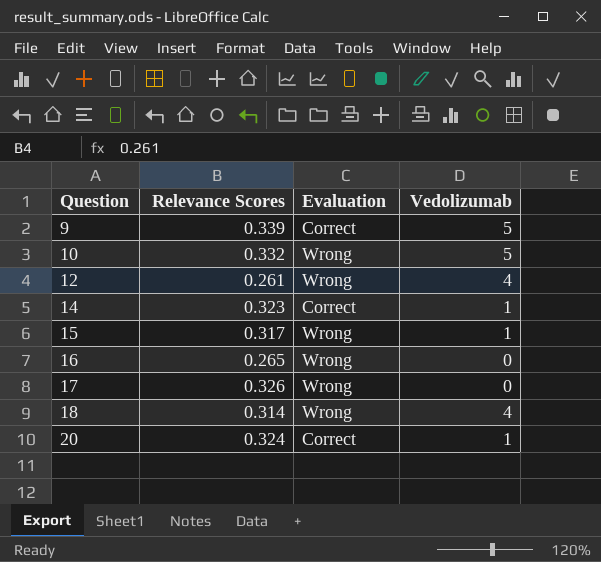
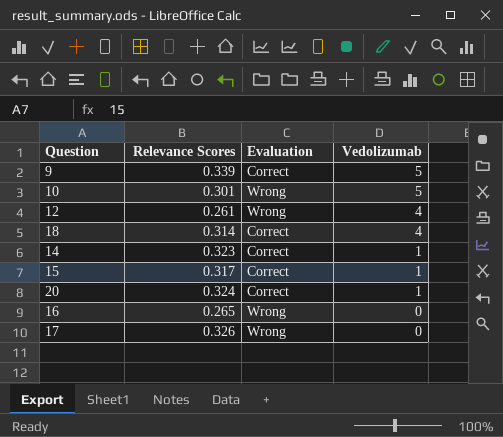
row order: Question ascending -> Vedolizumab descending
10 | Relevance Scores: 0.332 -> 0.301
18 | Evaluation: Wrong -> Correct
15 | Evaluation: Wrong -> Correct

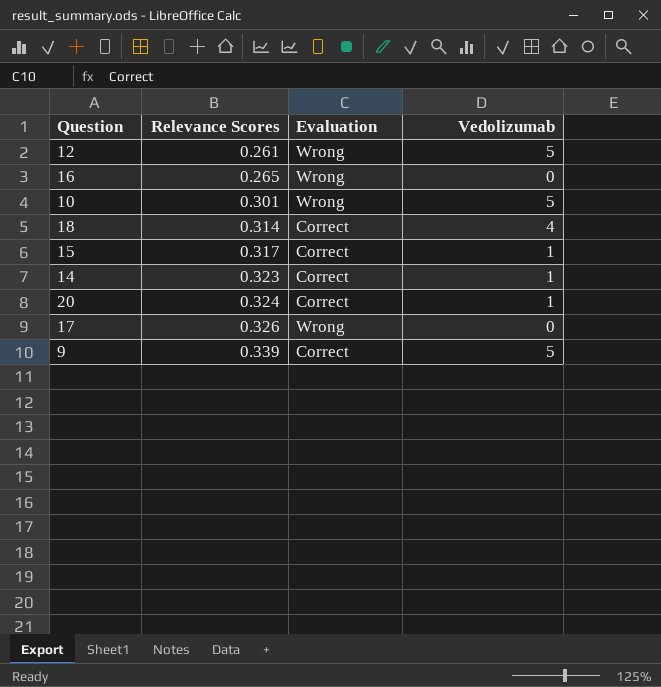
row order: Vedolizumab descending -> Relevance Scores ascending
12 | Vedolizumab: 4 -> 5

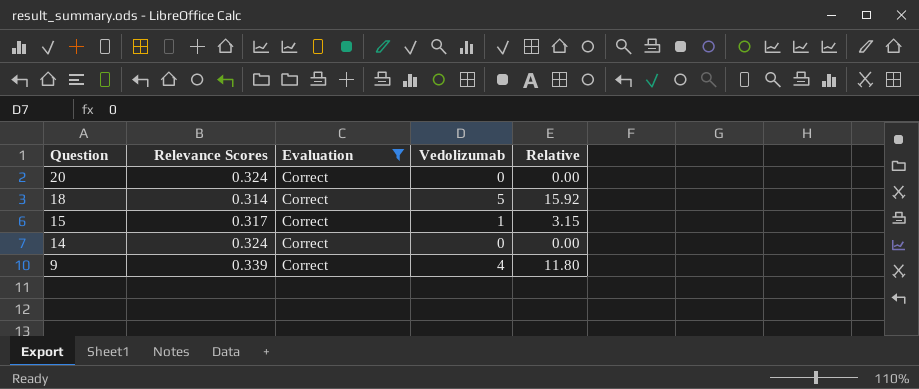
filter: none -> Evaluation = Correct
row order: Relevance Scores ascending -> Question descending
column Relative | formula: none -> [Vedolizumab] / [Relevance Scores]
20 | Vedolizumab: 1 -> 0
18 | Vedolizumab: 4 -> 5
14 | Relevance Scores: 0.323 -> 0.324
14 | Vedolizumab: 1 -> 0
9 | Vedolizumab: 5 -> 4

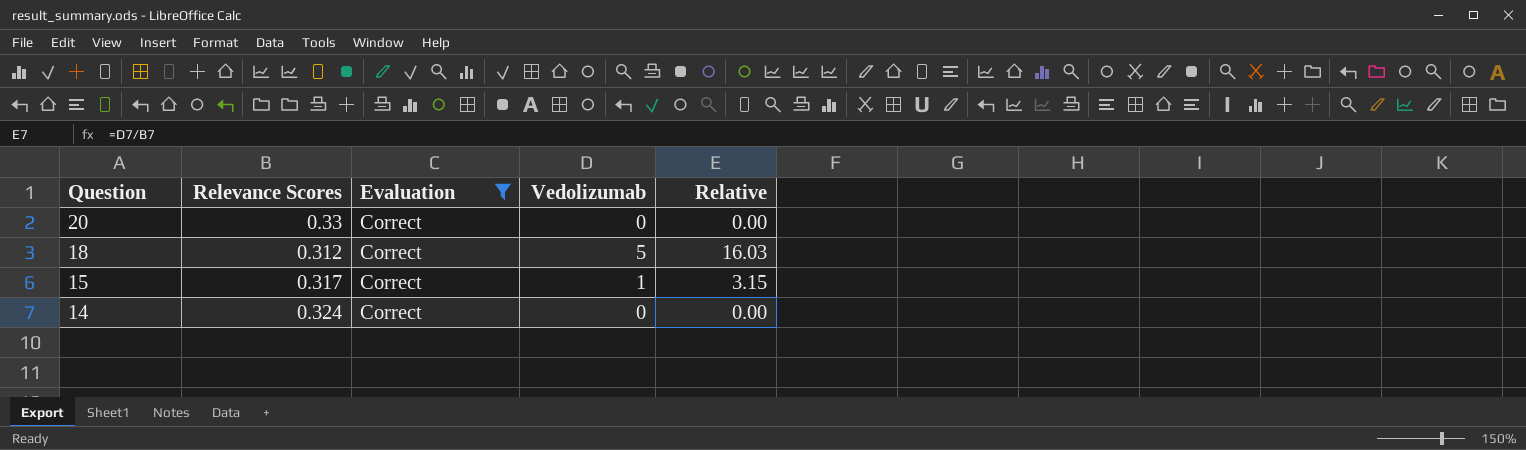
row 9: 0.339 | Correct | 4 | 11.80 -> none
20 | Relevance Scores: 0.324 -> 0.33
18 | Relevance Scores: 0.314 -> 0.312
18 | Relative: 15.92 -> 16.03

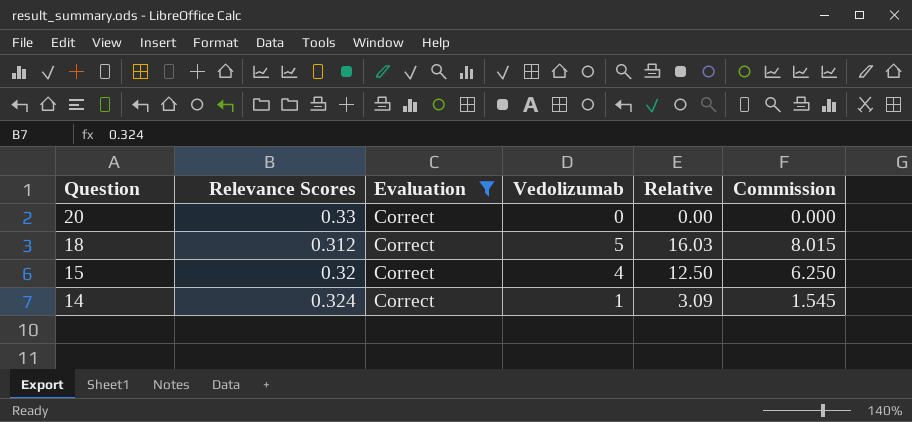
column Commission | formula: none -> [Relative] * 0.5
15 | Relevance Scores: 0.317 -> 0.32
15 | Vedolizumab: 1 -> 4
15 | Relative: 3.15 -> 12.50
14 | Vedolizumab: 0 -> 1
14 | Relative: 0.00 -> 3.09

